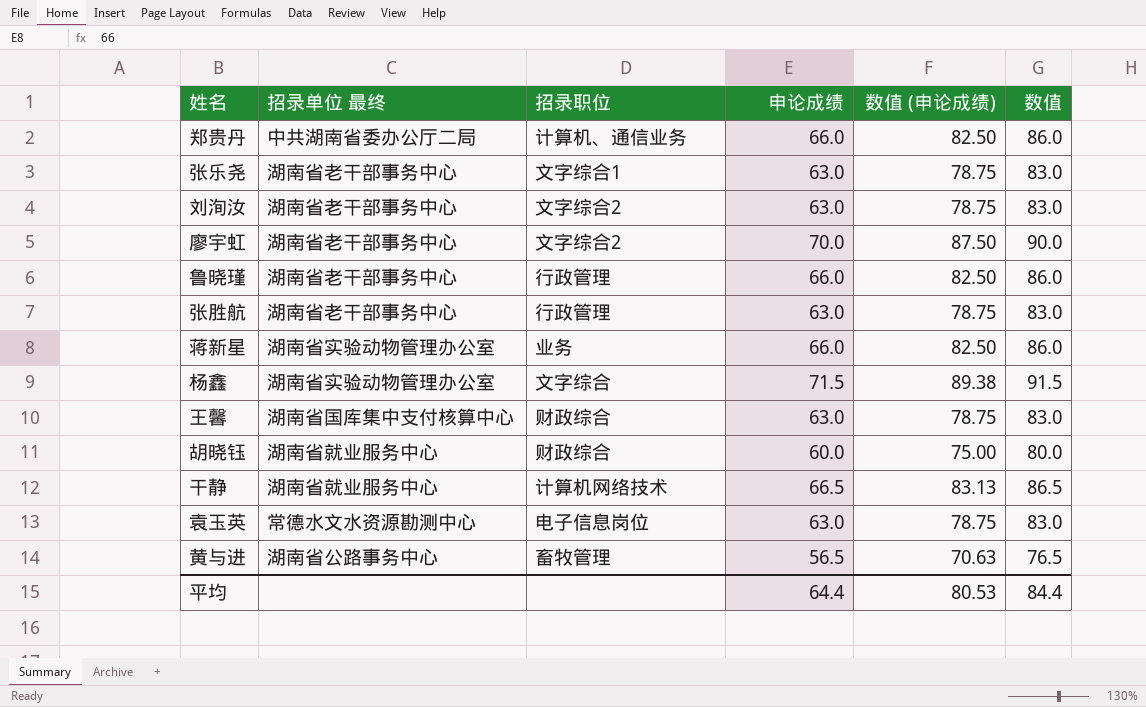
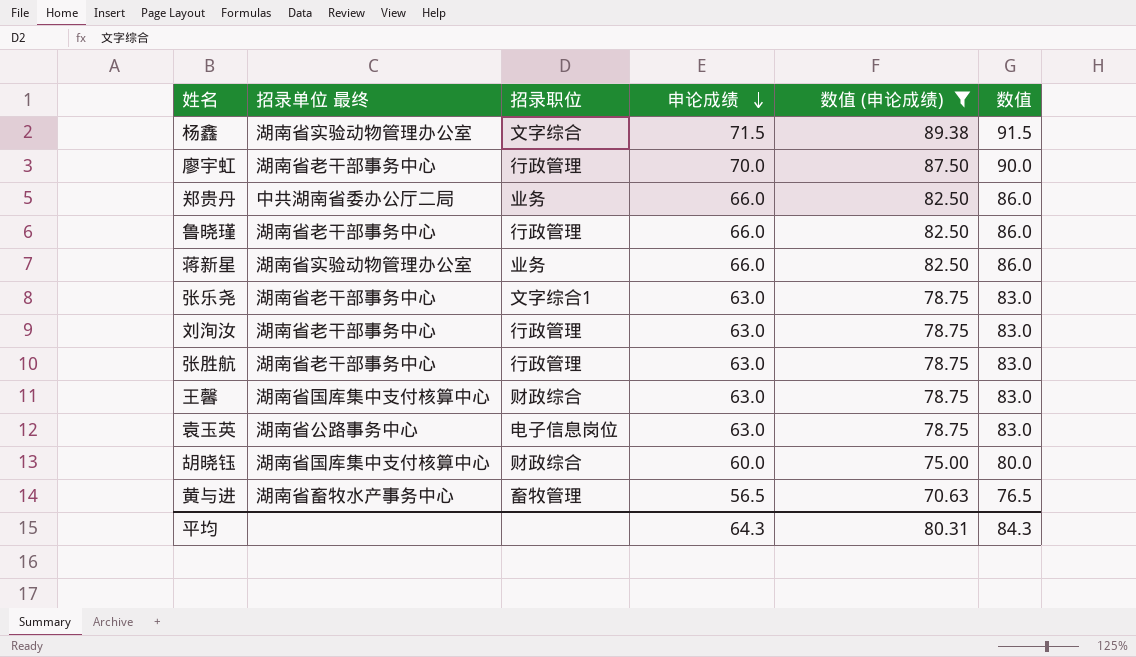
filter: none -> 数值 (申论成绩) != 83.13
row order: none -> 申论成绩 descending
廖宇虹 | 招录职位: 文字综合2 -> 行政管理
郑贵丹 | 招录职位: 计算机、通信业务 -> 业务
刘洵汝 | 招录职位: 文字综合2 -> 行政管理
袁玉英 | 招录单位 最终: 常德水文水资源勘测中心 -> 湖南省公路事务中心
胡晓钰 | 招录单位 最终: 湖南省就业服务中心 -> 湖南省国库集中支付核算中心
黄与进 | 招录单位 最终: 湖南省公路事务中心 -> 湖南省畜牧水产事务中心
平均 | 申论成绩: 64.4 -> 64.3
平均 | 数值 (申论成绩): 80.53 -> 80.31
平均 | 数值: 84.4 -> 84.3

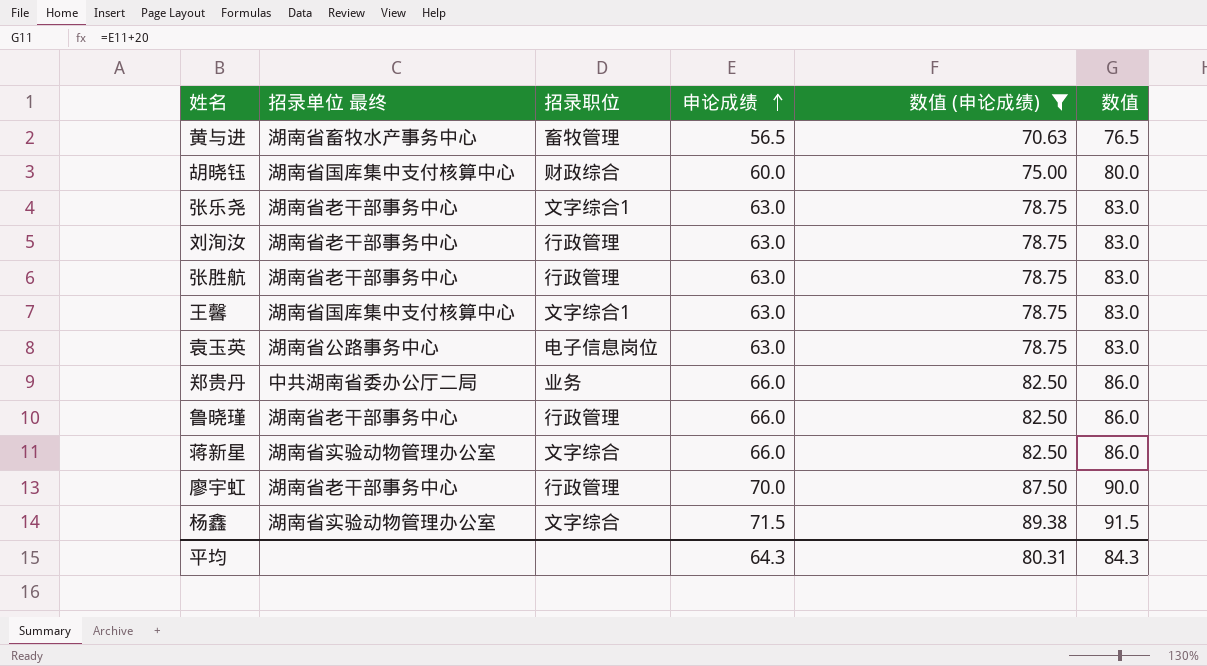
row order: 申论成绩 descending -> 申论成绩 ascending
王馨 | 招录职位: 财政综合 -> 文字综合1
蒋新星 | 招录职位: 业务 -> 文字综合

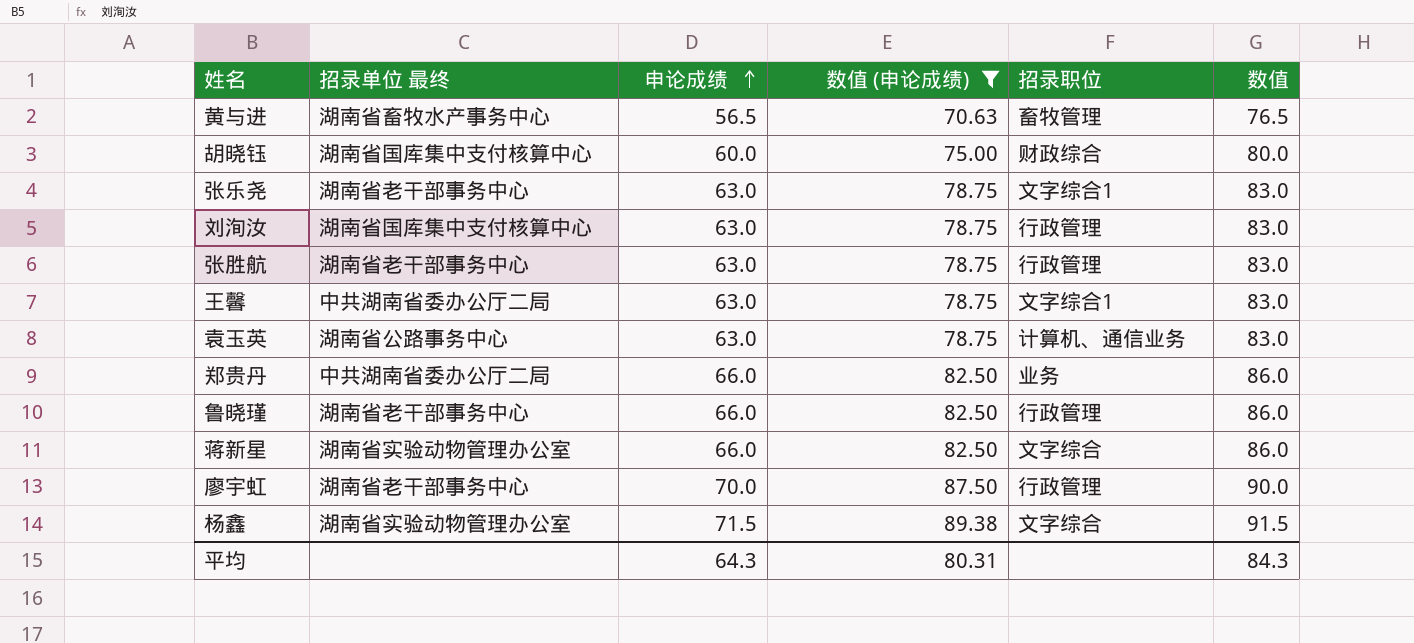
column 招录职位 | position: 3 -> 5
刘洵汝 | 招录单位 最终: 湖南省老干部事务中心 -> 湖南省国库集中支付核算中心
王馨 | 招录单位 最终: 湖南省国库集中支付核算中心 -> 中共湖南省委办公厅二局
袁玉英 | 招录职位: 电子信息岗位 -> 计算机、通信业务

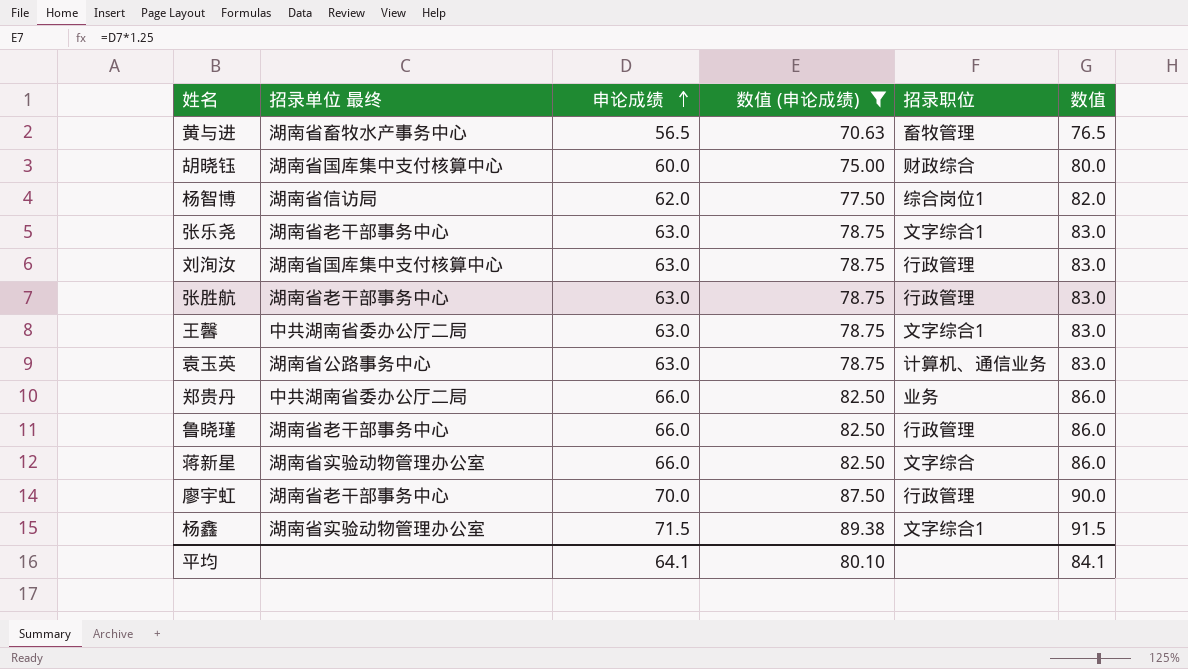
row 杨智博: none -> 湖南省信访局 | 62.0 | 77.50 | 综合岗位1 | 82.0
杨鑫 | 招录职位: 文字综合 -> 文字综合1
平均 | 申论成绩: 64.3 -> 64.1
平均 | 数值 (申论成绩): 80.31 -> 80.10
平均 | 数值: 84.3 -> 84.1

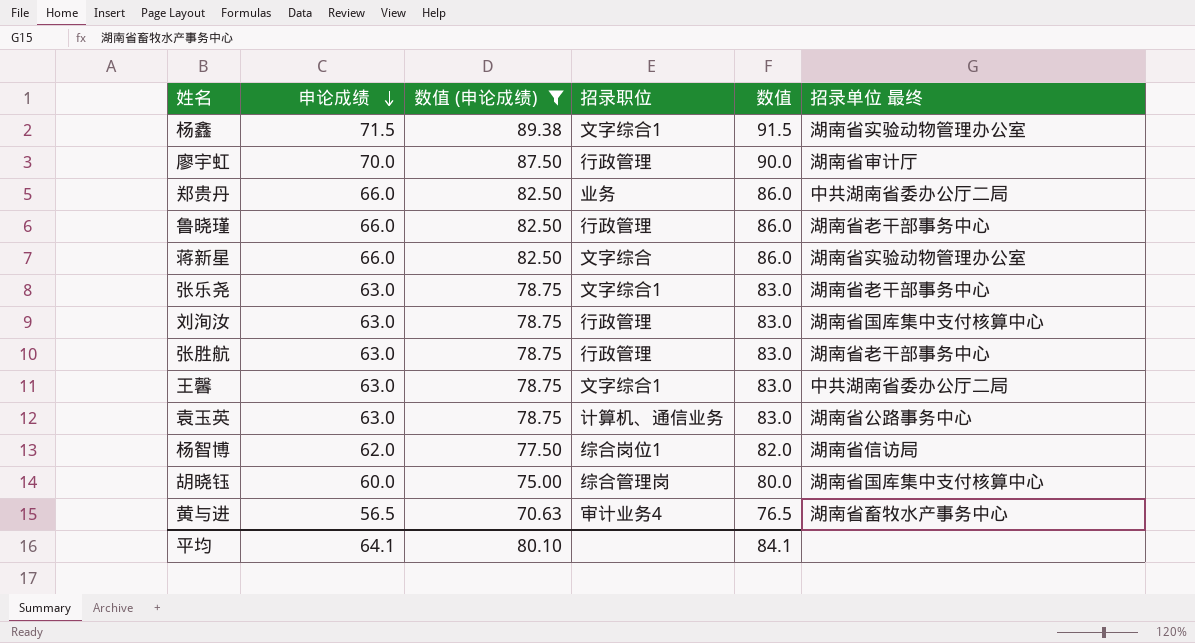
row order: 申论成绩 ascending -> 申论成绩 descending
column 招录单位 最终 | position: 2 -> 6
廖宇虹 | 招录单位 最终: 湖南省老干部事务中心 -> 湖南省审计厅
胡晓钰 | 招录职位: 财政综合 -> 综合管理岗
黄与进 | 招录职位: 畜牧管理 -> 审计业务4

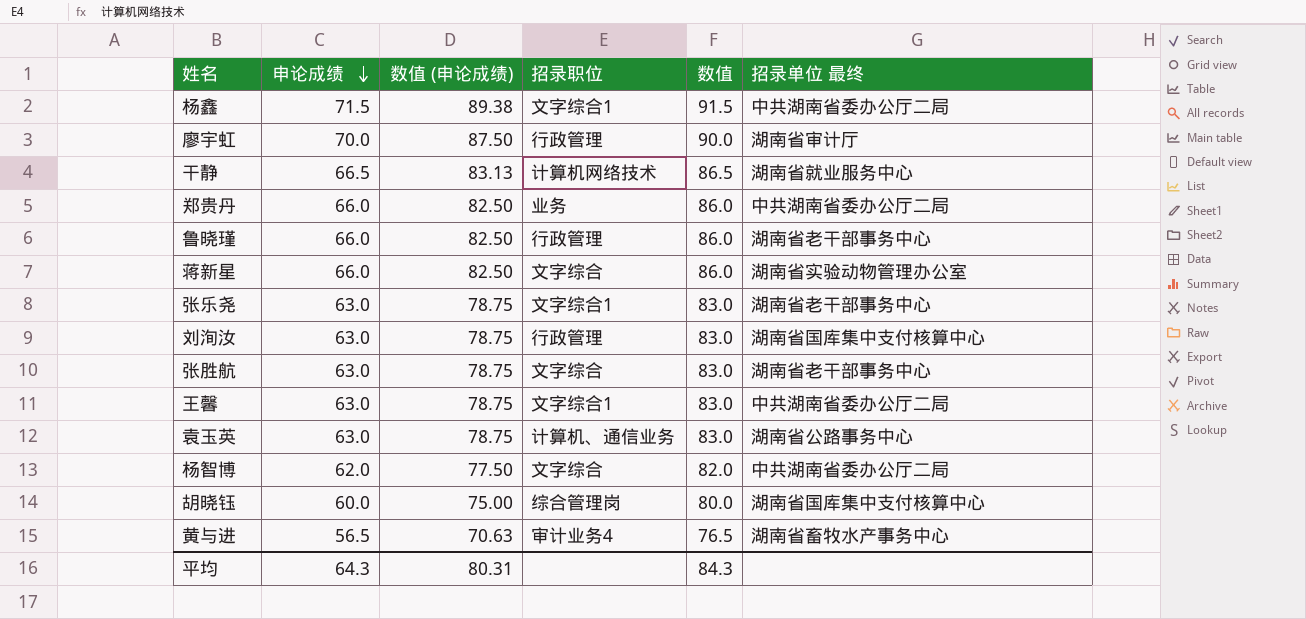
filter: 数值 (申论成绩) != 83.13 -> none
杨鑫 | 招录单位 最终: 湖南省实验动物管理办公室 -> 中共湖南省委办公厅二局
张胜航 | 招录职位: 行政管理 -> 文字综合
杨智博 | 招录职位: 综合岗位1 -> 文字综合
杨智博 | 招录单位 最终: 湖南省信访局 -> 中共湖南省委办公厅二局
平均 | 申论成绩: 64.1 -> 64.3
平均 | 数值 (申论成绩): 80.10 -> 80.31
平均 | 数值: 84.1 -> 84.3

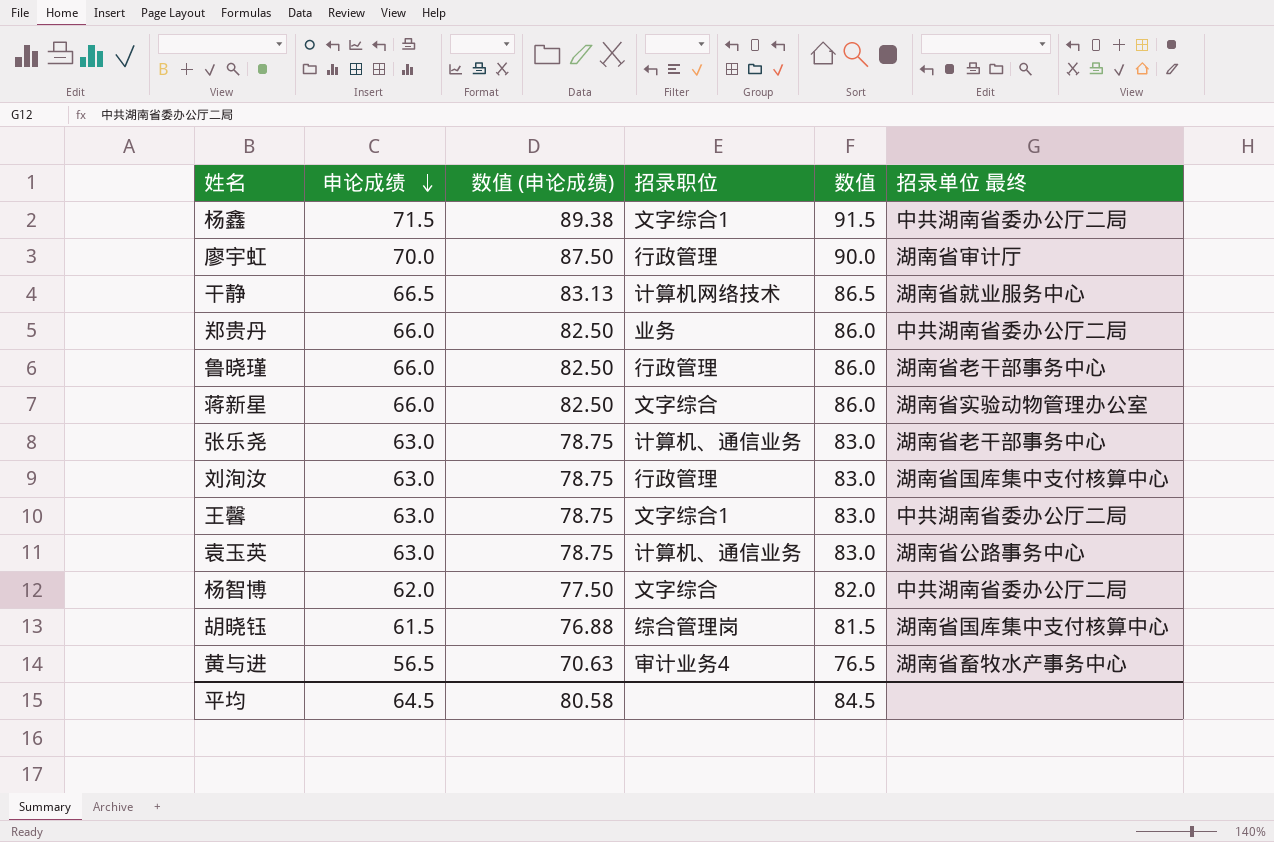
row 张胜航: 63.0 | 78.75 | 文字综合 | 83.0 | 湖南省老干部事务中心 -> none
张乐尧 | 招录职位: 文字综合1 -> 计算机、通信业务
胡晓钰 | 申论成绩: 60.0 -> 61.5
胡晓钰 | 数值 (申论成绩): 75.00 -> 76.88
胡晓钰 | 数值: 80.0 -> 81.5
平均 | 申论成绩: 64.3 -> 64.5
平均 | 数值 (申论成绩): 80.31 -> 80.58
平均 | 数值: 84.3 -> 84.5

